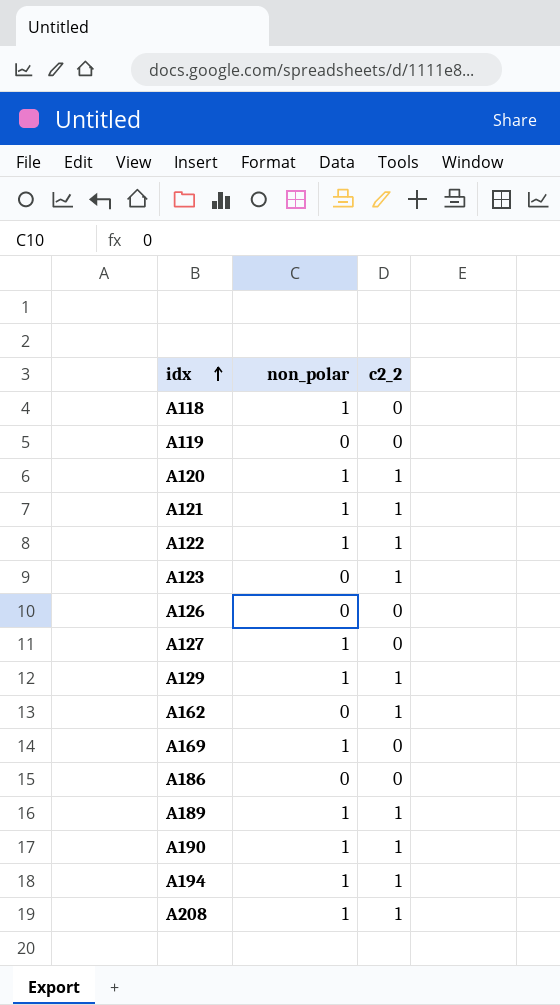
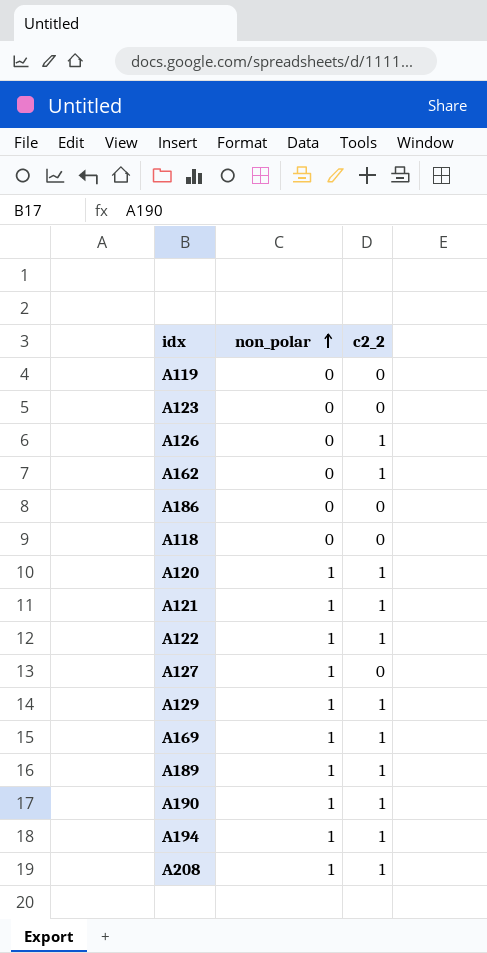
row order: idx ascending -> non_polar ascending
A123 | c2_2: 1 -> 0
A126 | c2_2: 0 -> 1
A118 | non_polar: 1 -> 0
A169 | c2_2: 0 -> 1

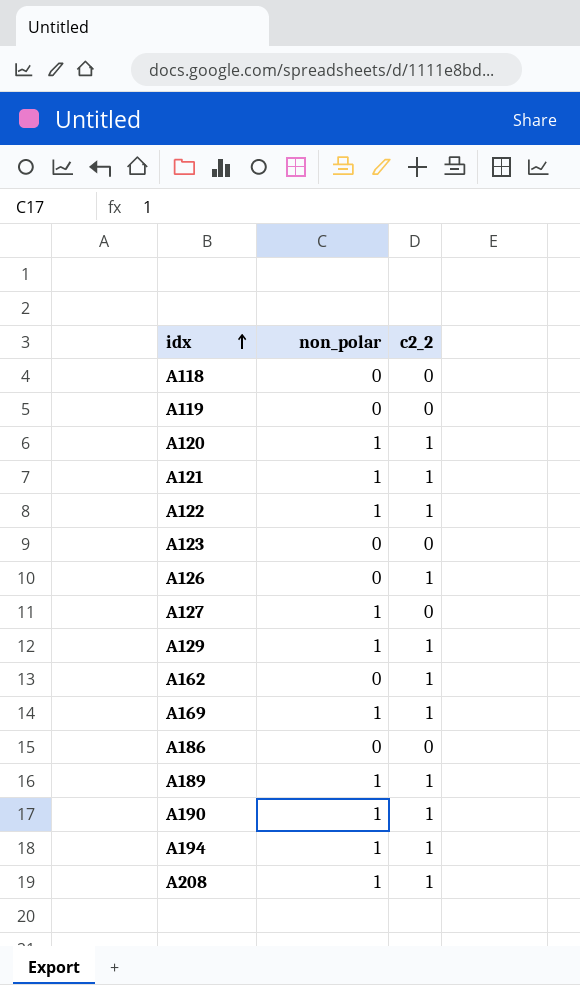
row order: non_polar ascending -> idx ascending

